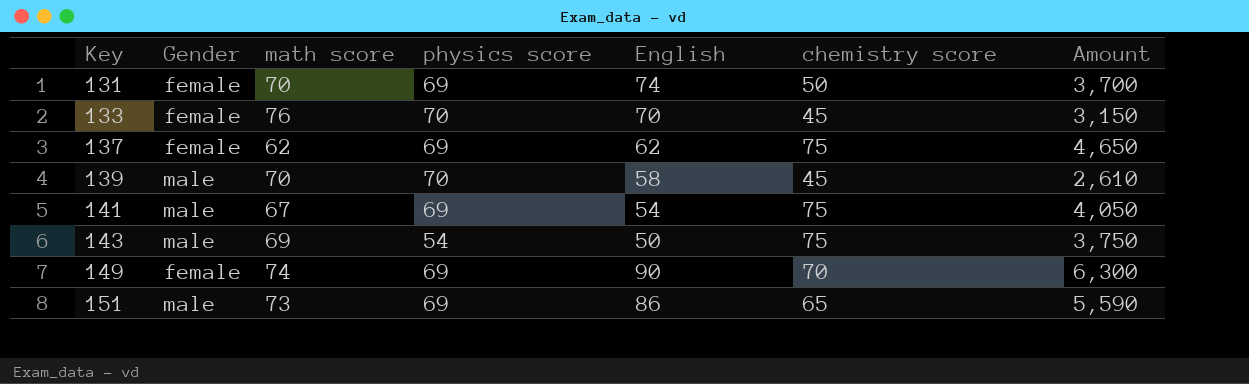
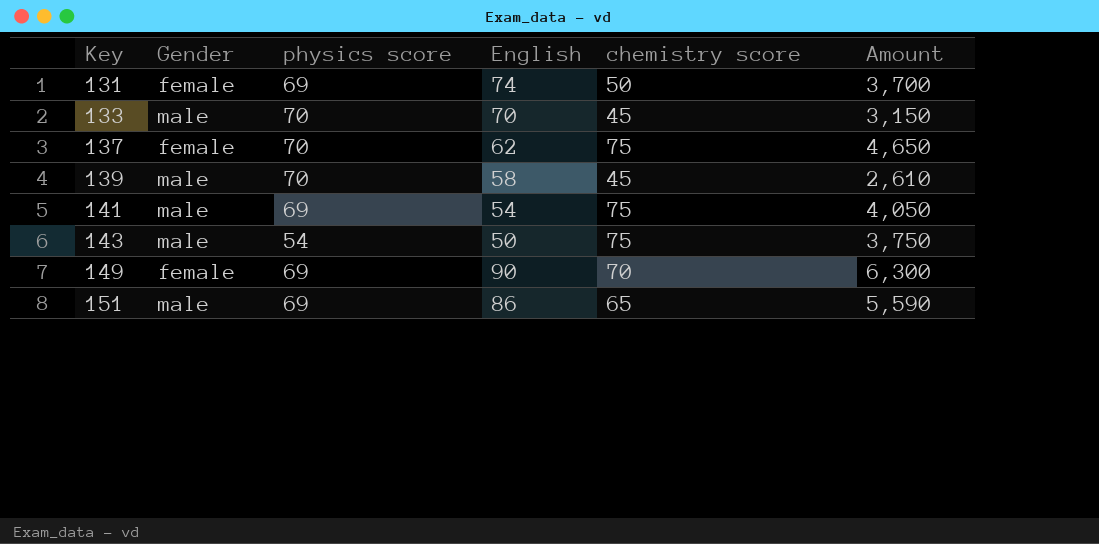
column math score | position: 3 -> none
133 | Gender: female -> male
137 | physics score: 69 -> 70

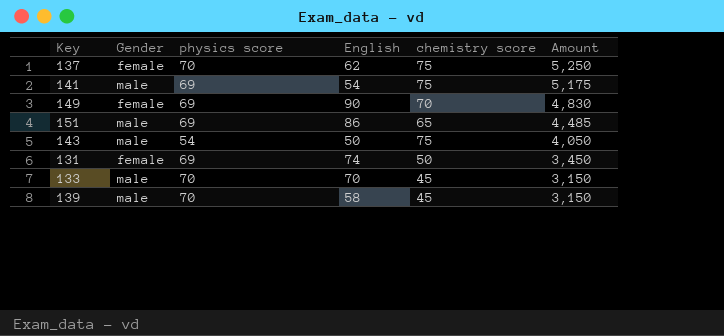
row order: Key ascending -> Amount descending
column Amount | formula: [English] * [chemistry score] -> [physics score] * [chemistry score]

